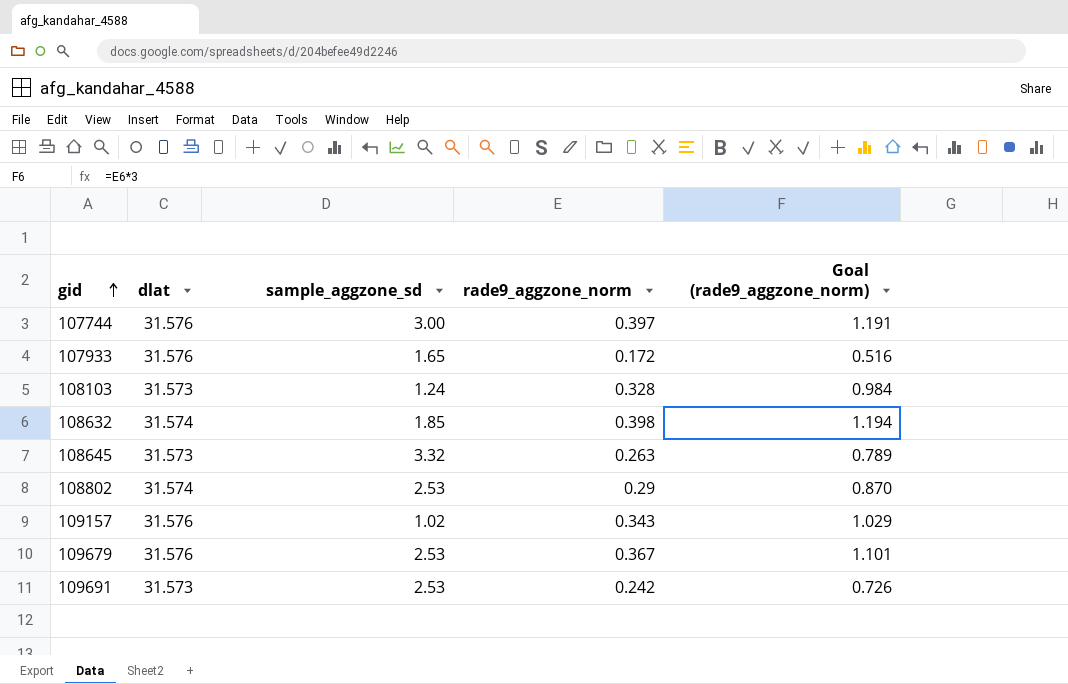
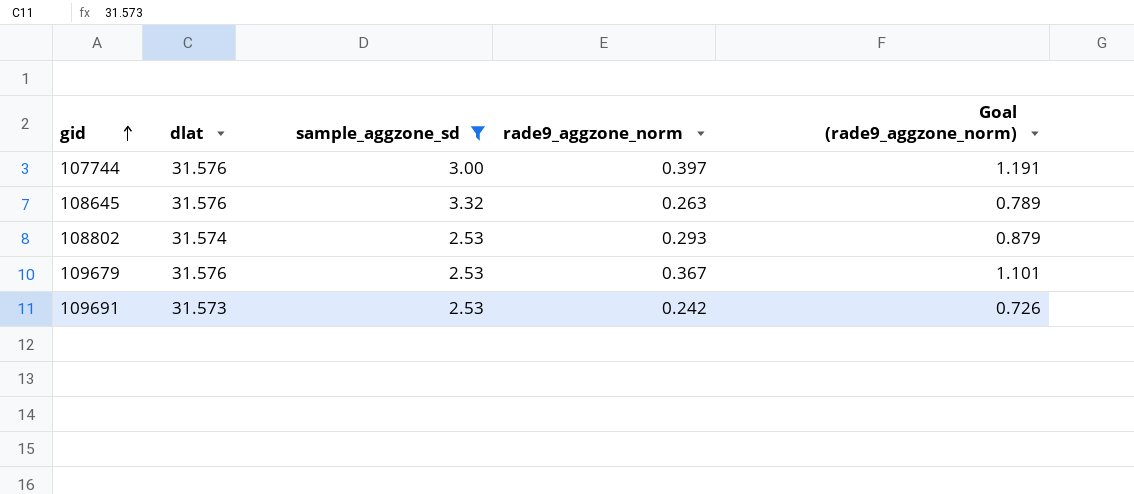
filter: none -> sample_aggzone_sd >= 2.53
108645 | dlat: 31.573 -> 31.576
108802 | rade9_aggzone_norm: 0.29 -> 0.293
108802 | Goal (rade9_aggzone_norm): 0.870 -> 0.879

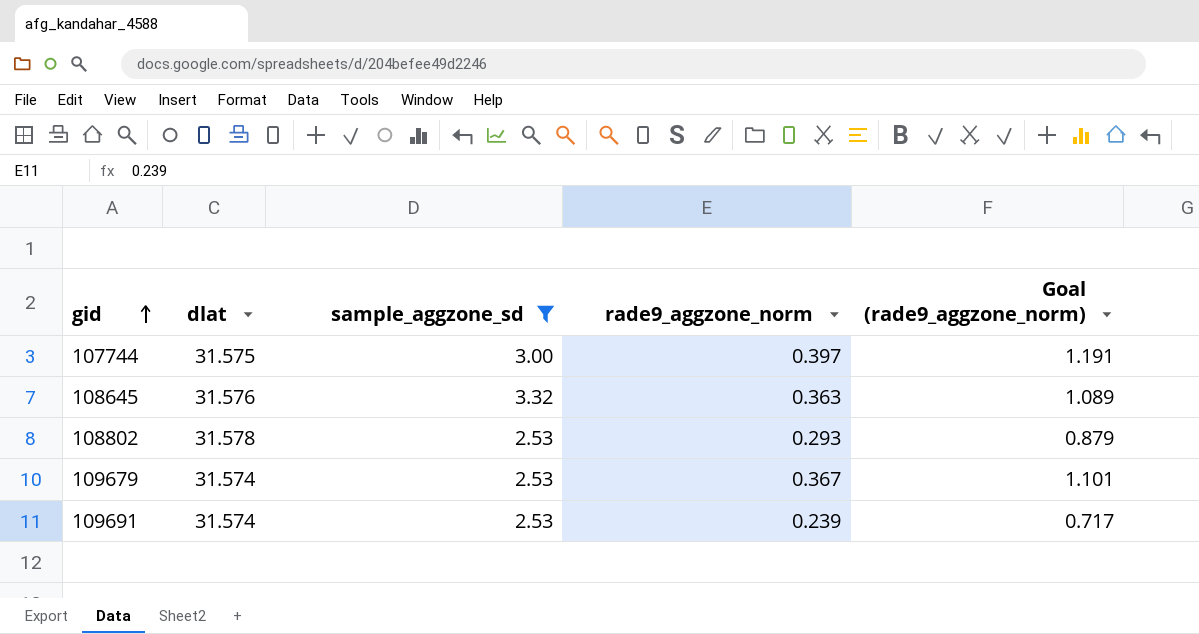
107744 | dlat: 31.576 -> 31.575
108645 | rade9_aggzone_norm: 0.263 -> 0.363
108645 | Goal (rade9_aggzone_norm): 0.789 -> 1.089
108802 | dlat: 31.574 -> 31.578
109679 | dlat: 31.576 -> 31.574
109691 | dlat: 31.573 -> 31.574
109691 | rade9_aggzone_norm: 0.242 -> 0.239
109691 | Goal (rade9_aggzone_norm): 0.726 -> 0.717

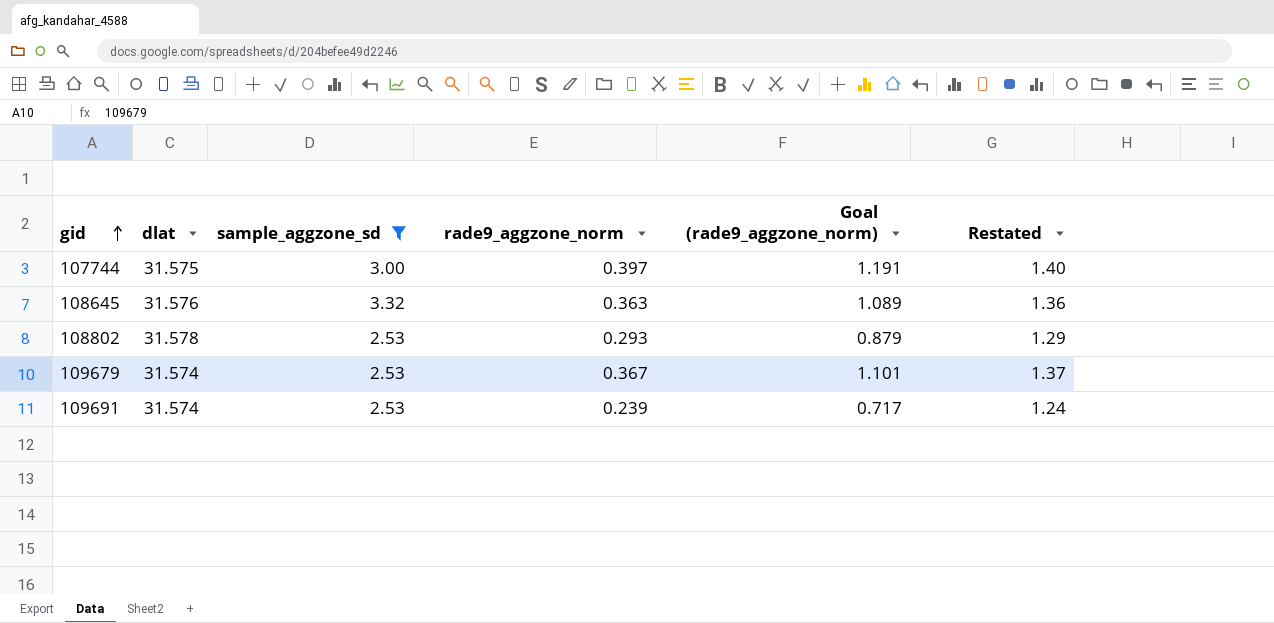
column Restated | formula: none -> [rade9_aggzone_norm] + 1

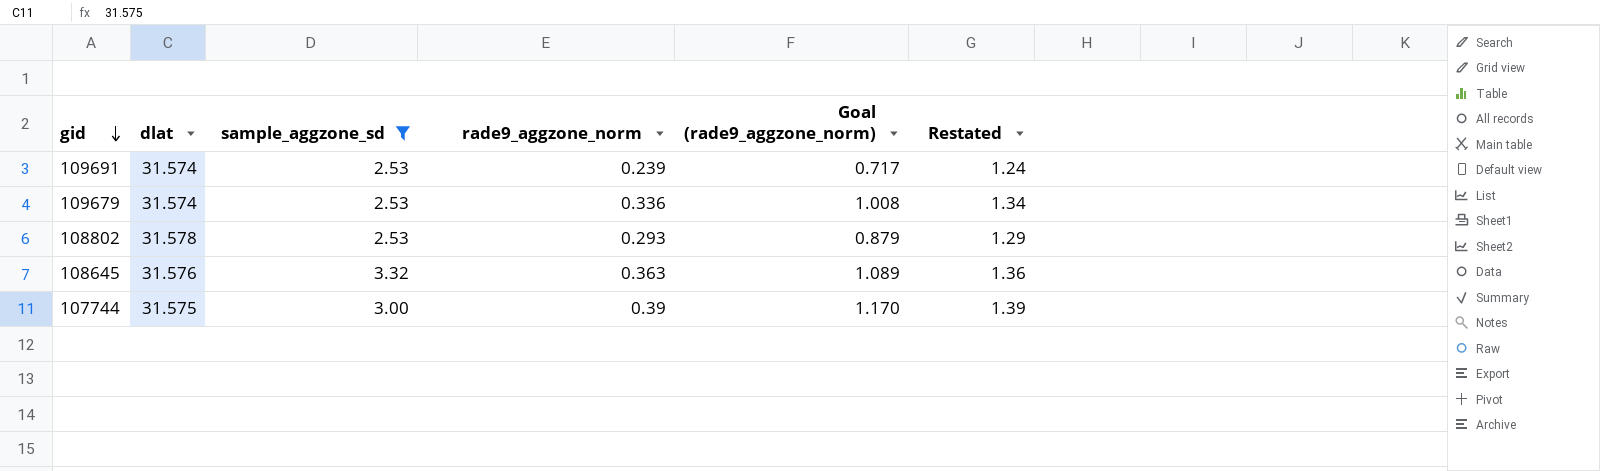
row order: gid ascending -> gid descending
109679 | rade9_aggzone_norm: 0.367 -> 0.336
109679 | Goal (rade9_aggzone_norm): 1.101 -> 1.008
109679 | Restated: 1.37 -> 1.34
107744 | rade9_aggzone_norm: 0.397 -> 0.39
107744 | Goal (rade9_aggzone_norm): 1.191 -> 1.170
107744 | Restated: 1.40 -> 1.39

